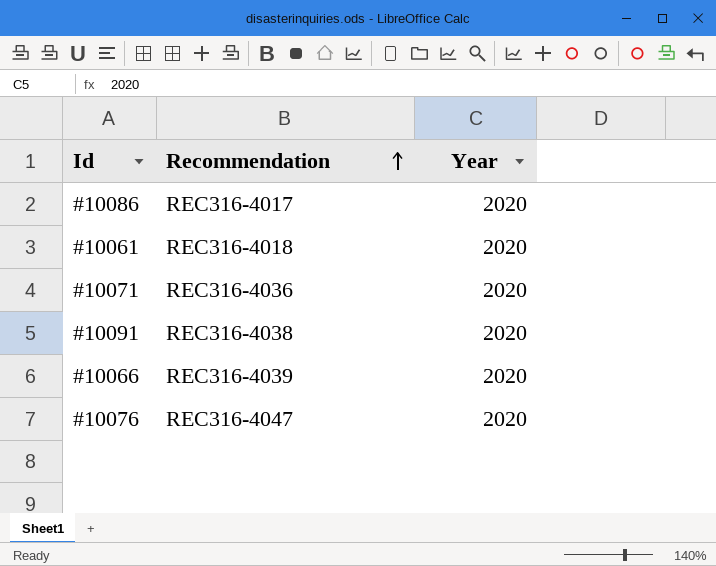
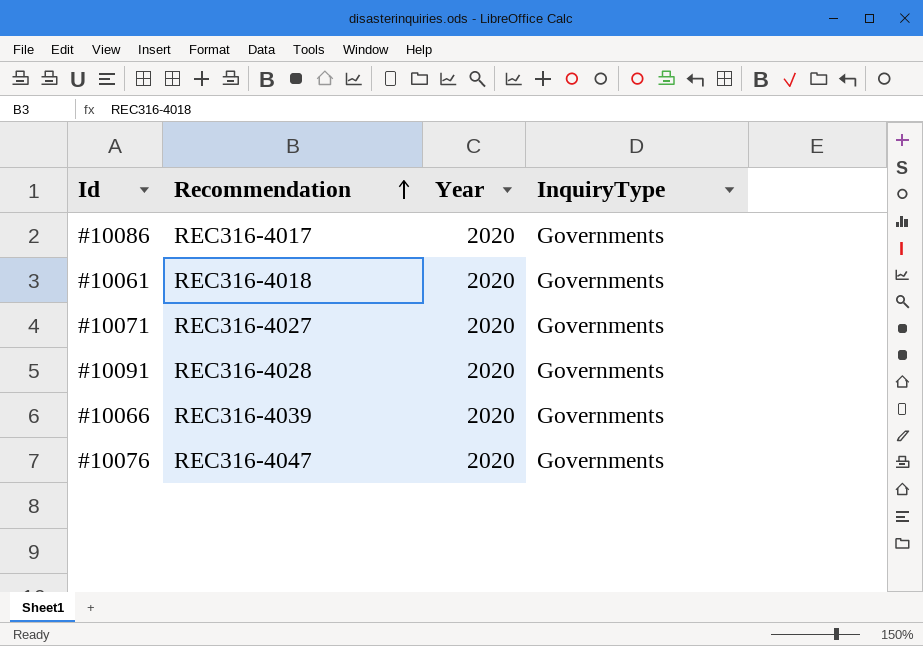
column InquiryType | position: none -> 4
#10071 | Recommendation: REC316-4036 -> REC316-4027
#10091 | Recommendation: REC316-4038 -> REC316-4028

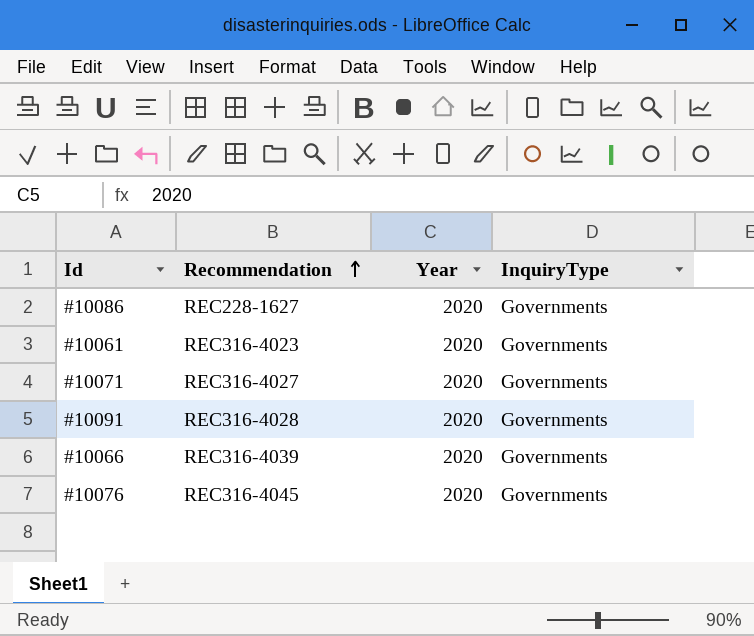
#10086 | Recommendation: REC316-4017 -> REC228-1627
#10061 | Recommendation: REC316-4018 -> REC316-4023
#10076 | Recommendation: REC316-4047 -> REC316-4045

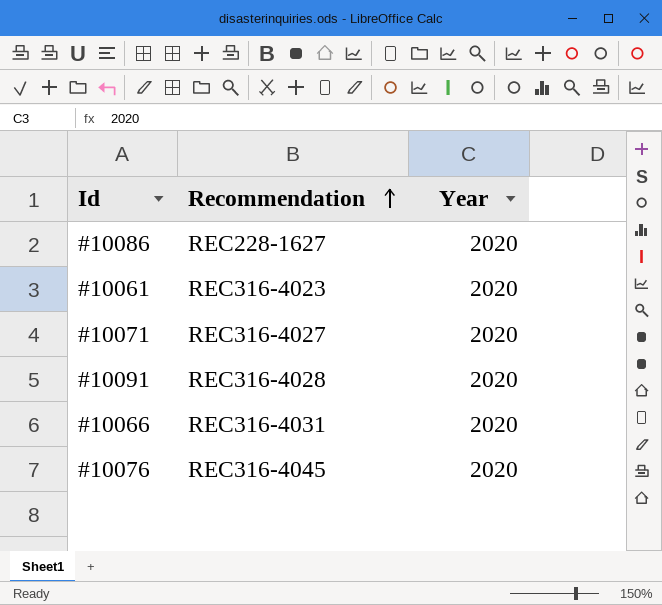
column InquiryType | position: 4 -> none
#10066 | Recommendation: REC316-4039 -> REC316-4031

